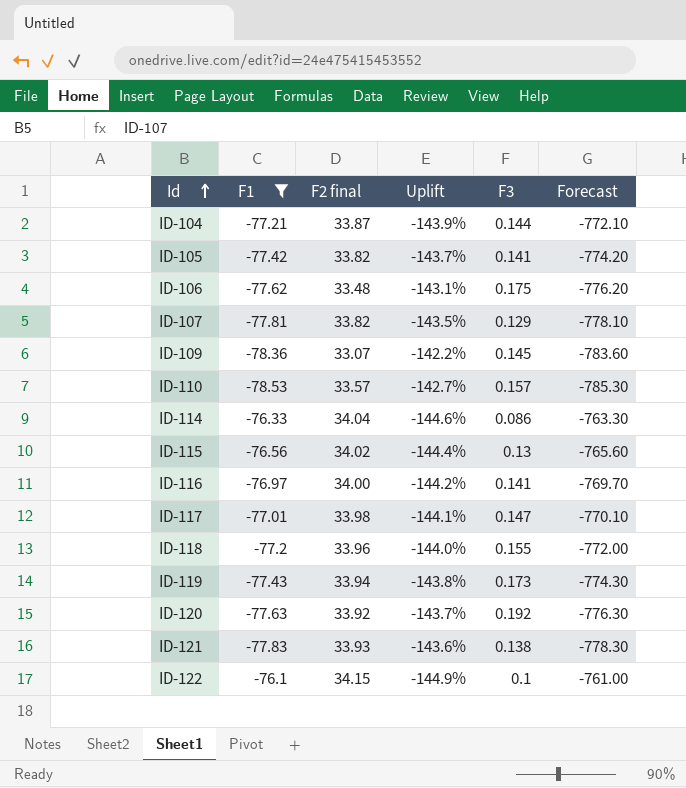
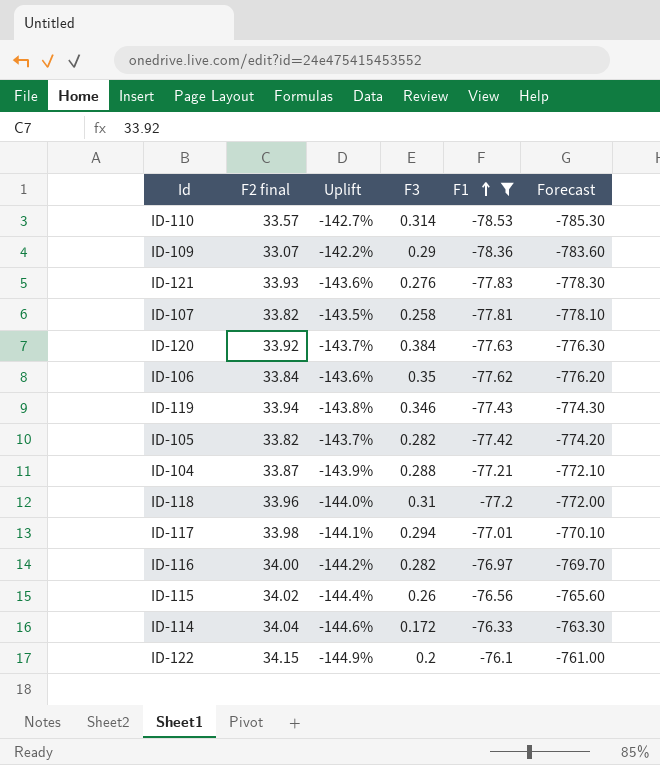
row order: Id ascending -> F1 ascending
column F1 | position: 2 -> 5
ID-110 | F3: 0.157 -> 0.314
ID-109 | F3: 0.145 -> 0.29
ID-121 | F3: 0.138 -> 0.276
ID-107 | F3: 0.129 -> 0.258
ID-120 | F3: 0.192 -> 0.384
ID-106 | F2 final: 33.48 -> 33.84
ID-106 | Uplift: -143.1% -> -143.6%
ID-106 | F3: 0.175 -> 0.35
ID-119 | F3: 0.173 -> 0.346
ID-105 | F3: 0.141 -> 0.282
ID-104 | F3: 0.144 -> 0.288
ID-118 | F3: 0.155 -> 0.31
ID-117 | F3: 0.147 -> 0.294
ID-116 | F3: 0.141 -> 0.282
ID-115 | F3: 0.13 -> 0.26
ID-114 | F3: 0.086 -> 0.172
ID-122 | F3: 0.1 -> 0.2

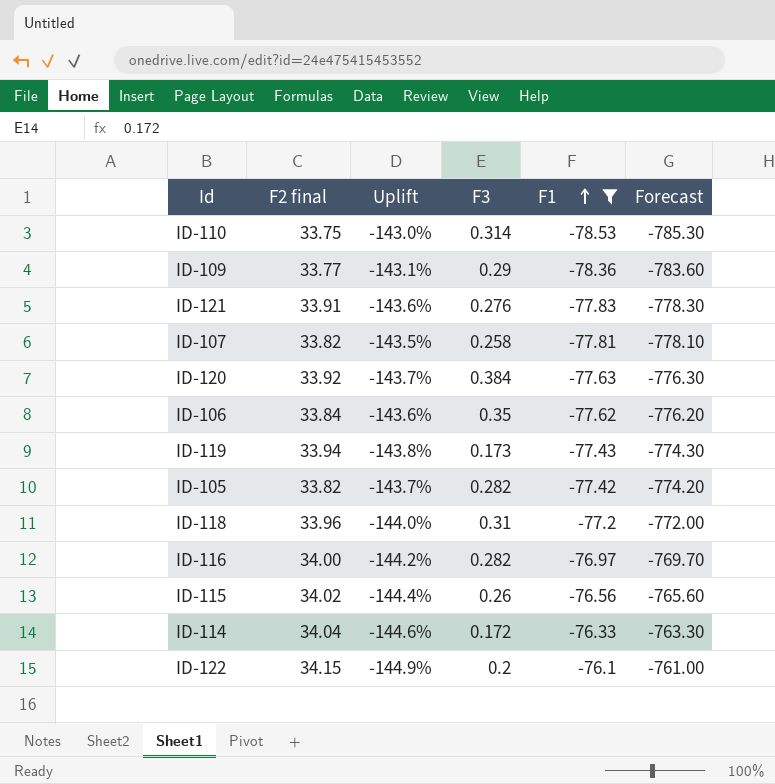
row ID-104: 33.87 | -143.9% | 0.288 | -77.21 | -772.10 -> none
row ID-117: 33.98 | -144.1% | 0.294 | -77.01 | -770.10 -> none
ID-110 | F2 final: 33.57 -> 33.75
ID-110 | Uplift: -142.7% -> -143.0%
ID-109 | F2 final: 33.07 -> 33.77
ID-109 | Uplift: -142.2% -> -143.1%
ID-121 | F2 final: 33.93 -> 33.91
ID-119 | F3: 0.346 -> 0.173

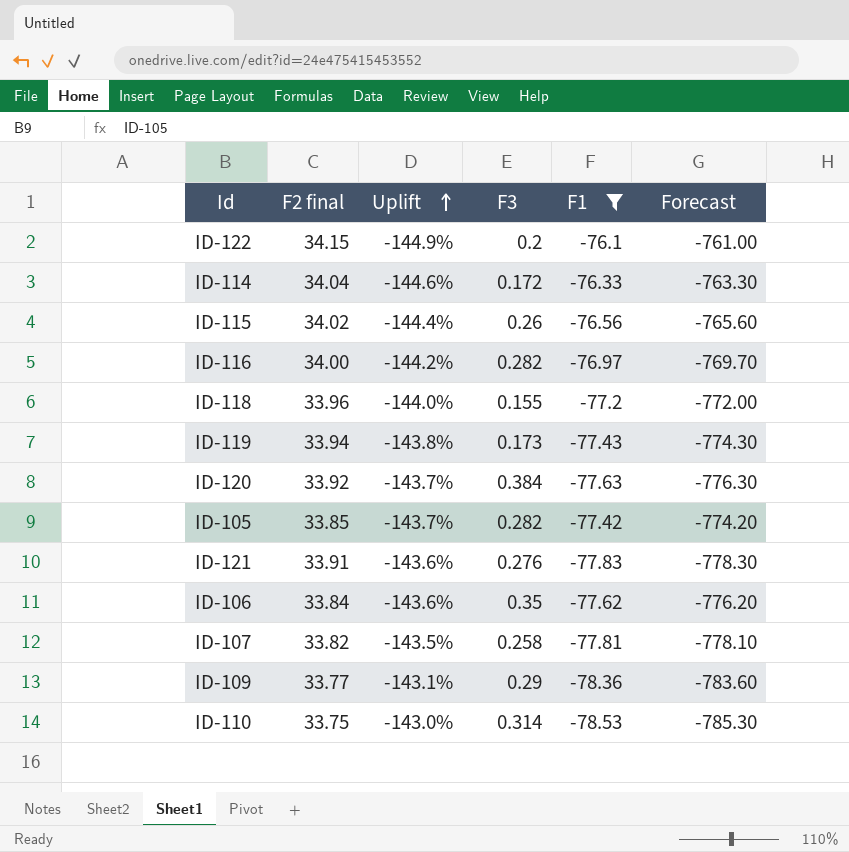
row order: F1 ascending -> Uplift ascending
ID-118 | F3: 0.31 -> 0.155
ID-105 | F2 final: 33.82 -> 33.85

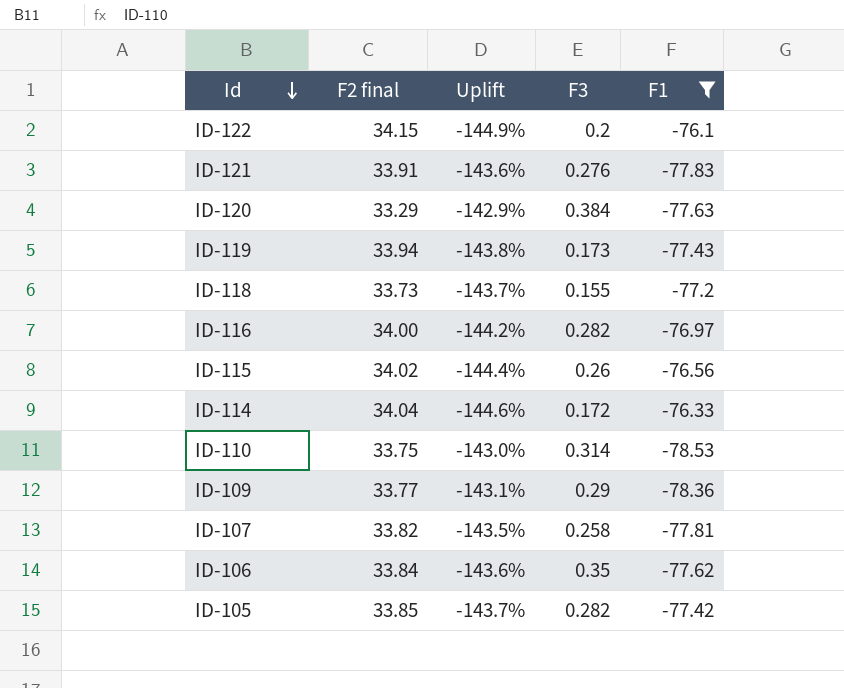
row order: Uplift ascending -> Id descending
column Forecast | formula: [F1] * 10 -> none
ID-120 | F2 final: 33.92 -> 33.29
ID-120 | Uplift: -143.7% -> -142.9%
ID-118 | F2 final: 33.96 -> 33.73
ID-118 | Uplift: -144.0% -> -143.7%

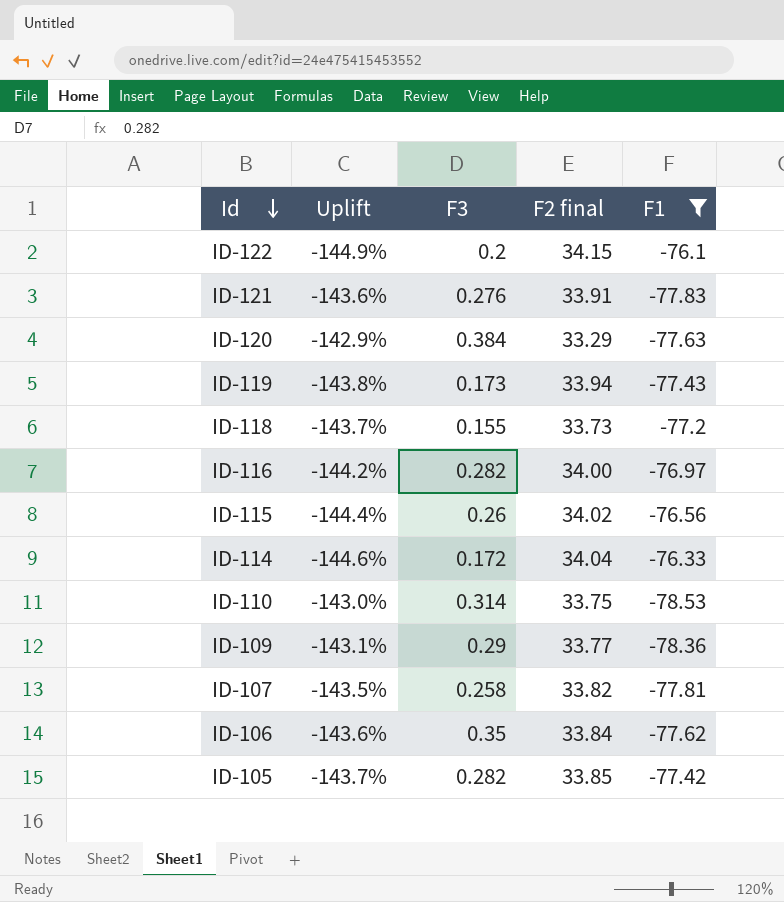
column F2 final | position: 2 -> 4

